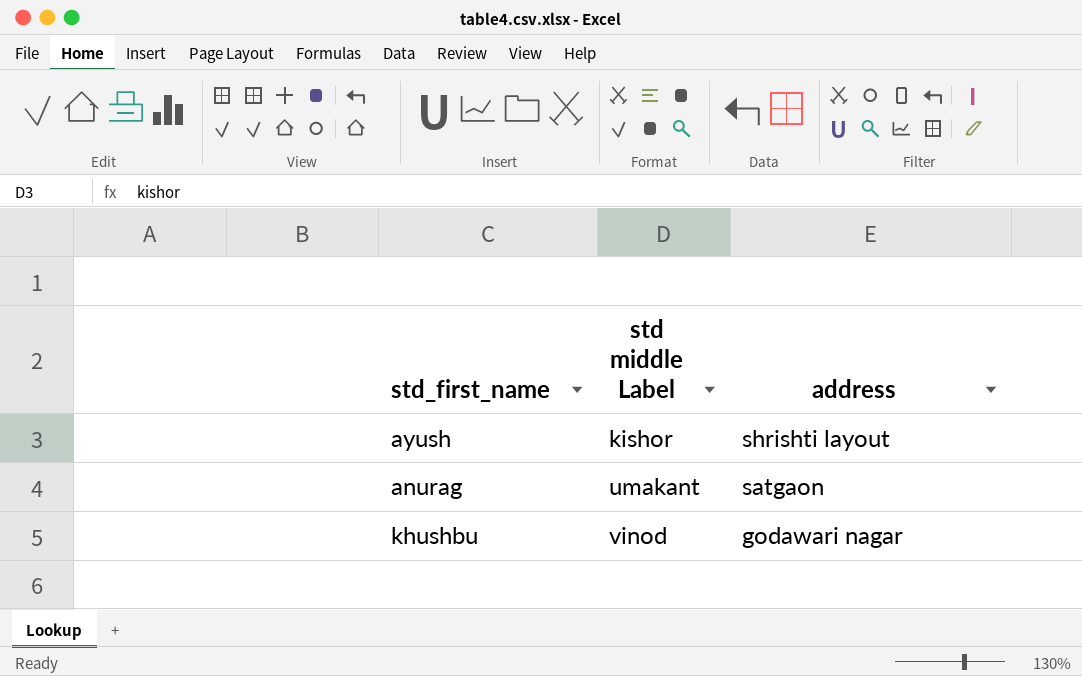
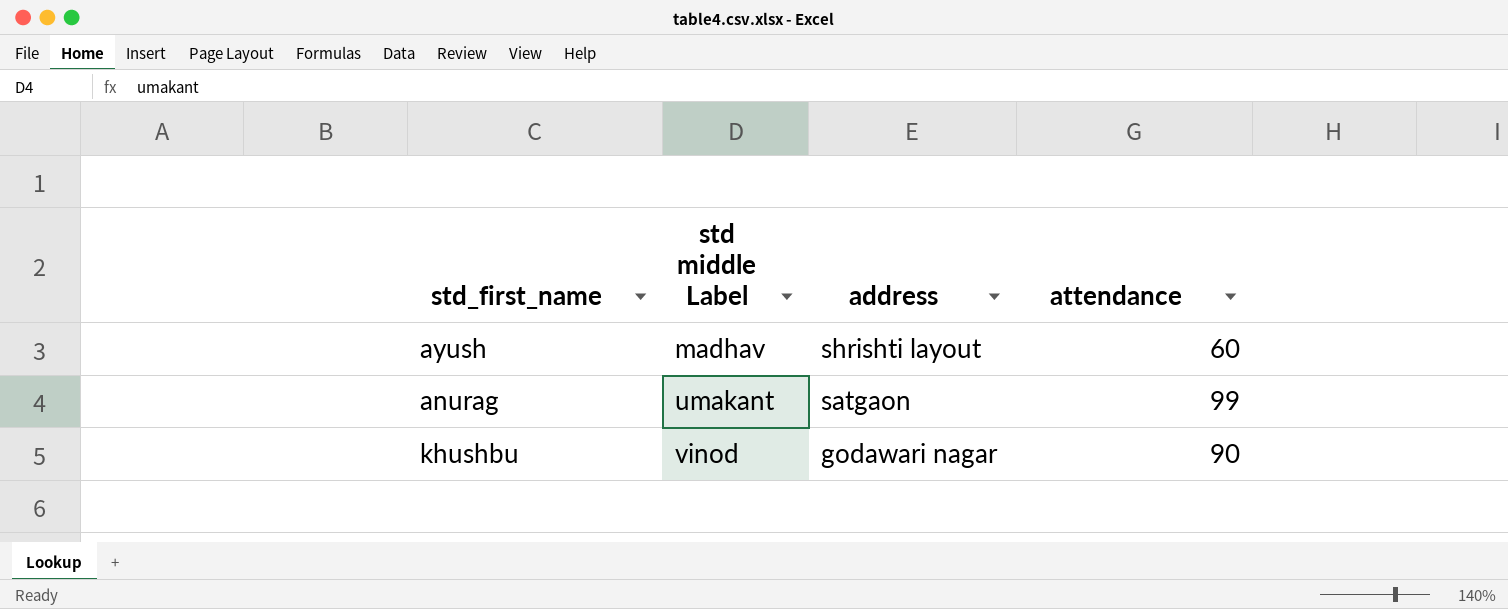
column attendance | position: none -> 4
ayush | std middle Label: kishor -> madhav

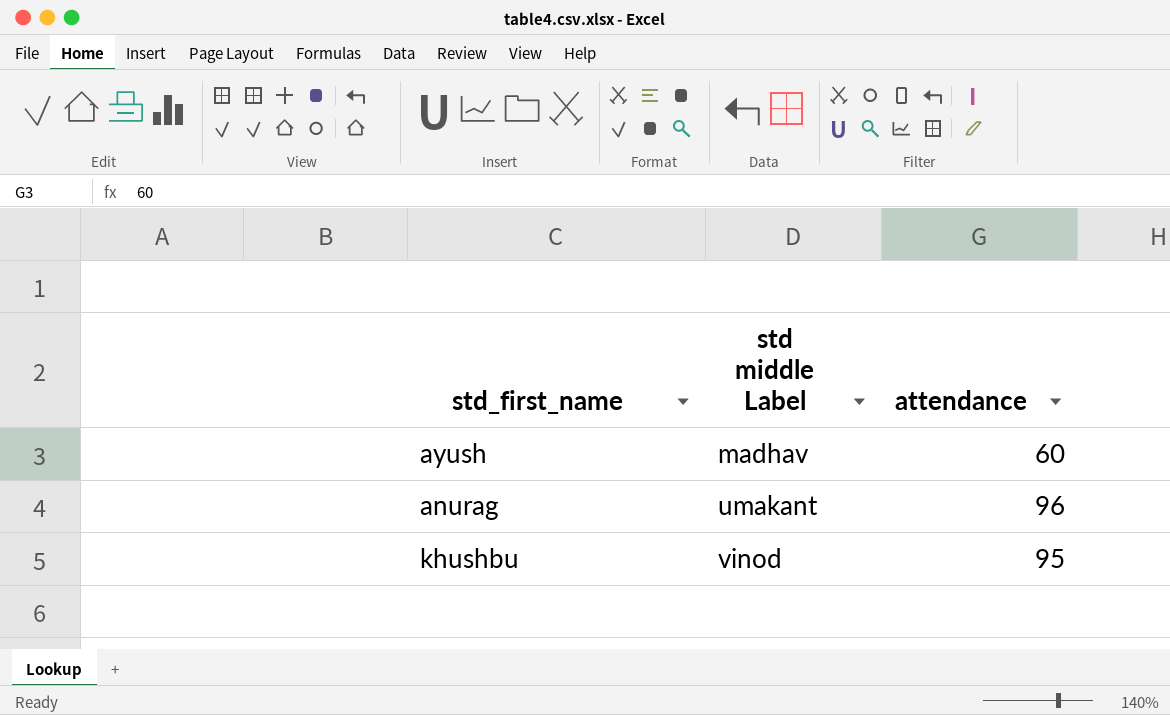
column address | position: 3 -> none
anurag | attendance: 99 -> 96
khushbu | attendance: 90 -> 95

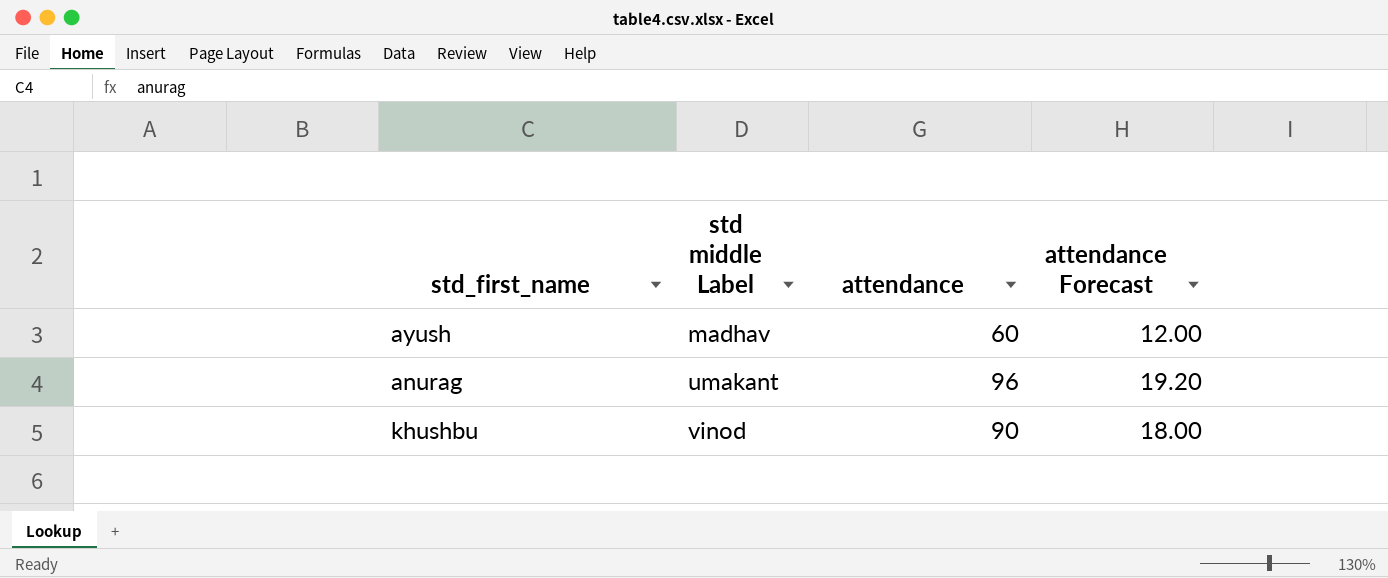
column attendance Forecast | formula: none -> [attendance] * 0.2
khushbu | attendance: 95 -> 90

